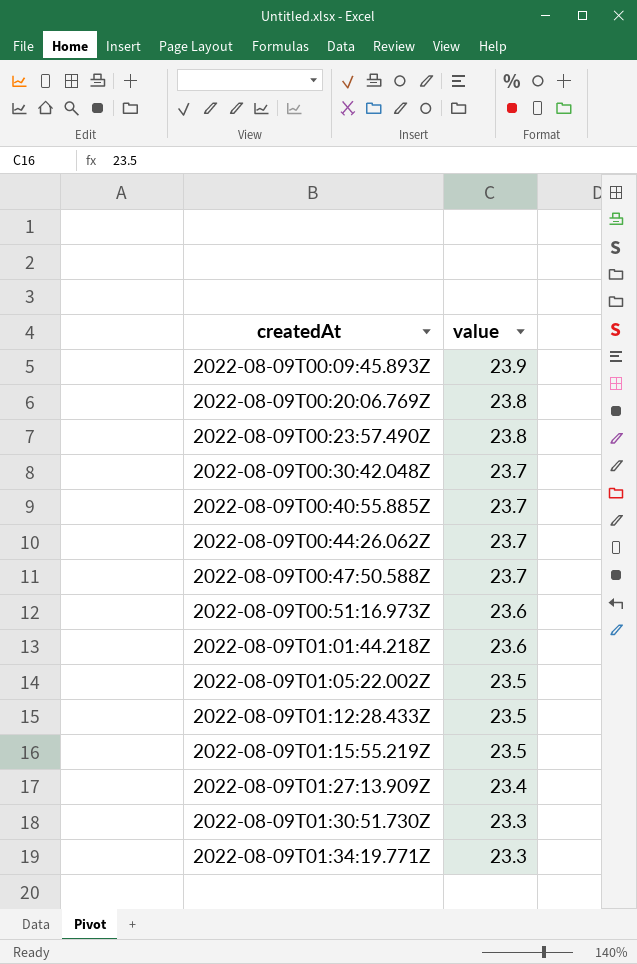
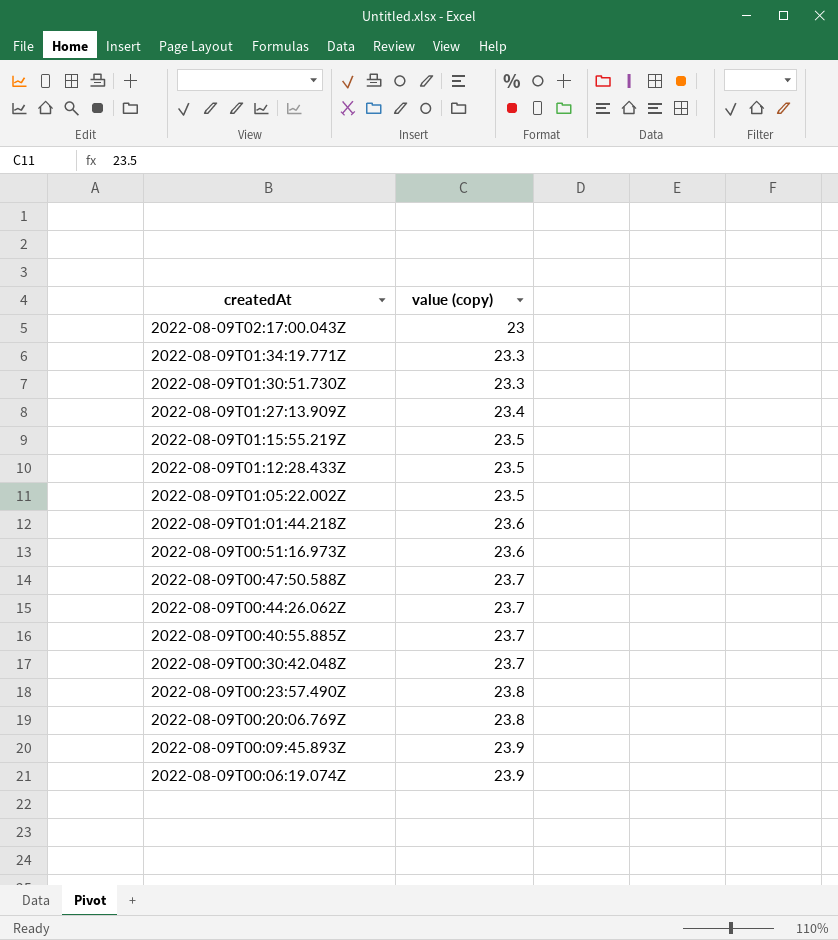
row order: createdAt ascending -> createdAt descending
column name: value -> value (copy)
row 2022-08-09T02:17:00.043Z: none -> 23
row 2022-08-09T00:06:19.074Z: none -> 23.9

